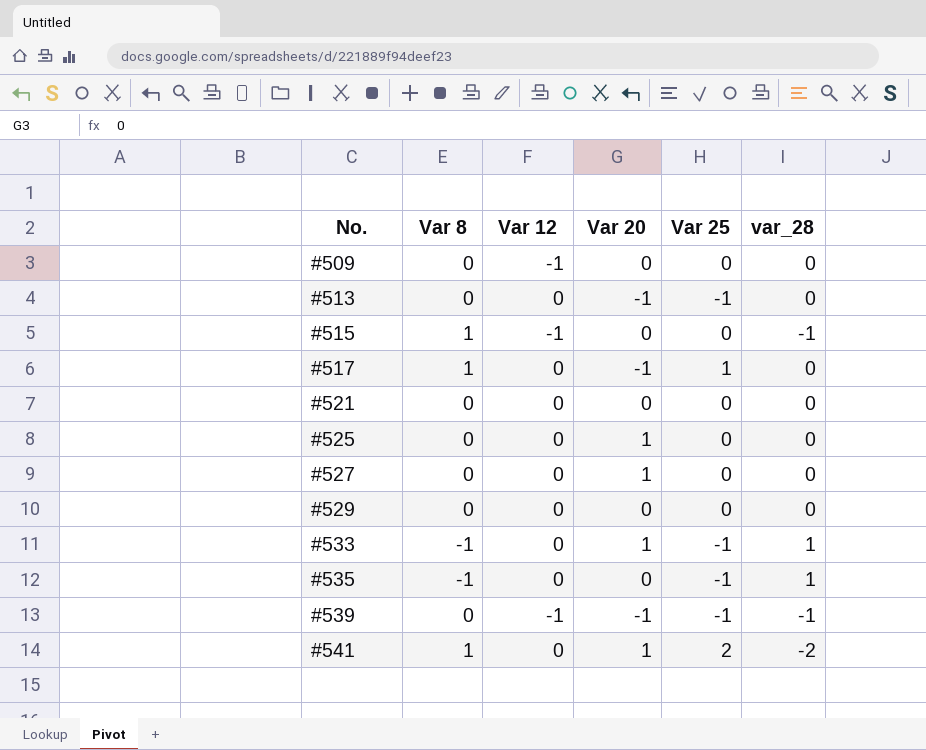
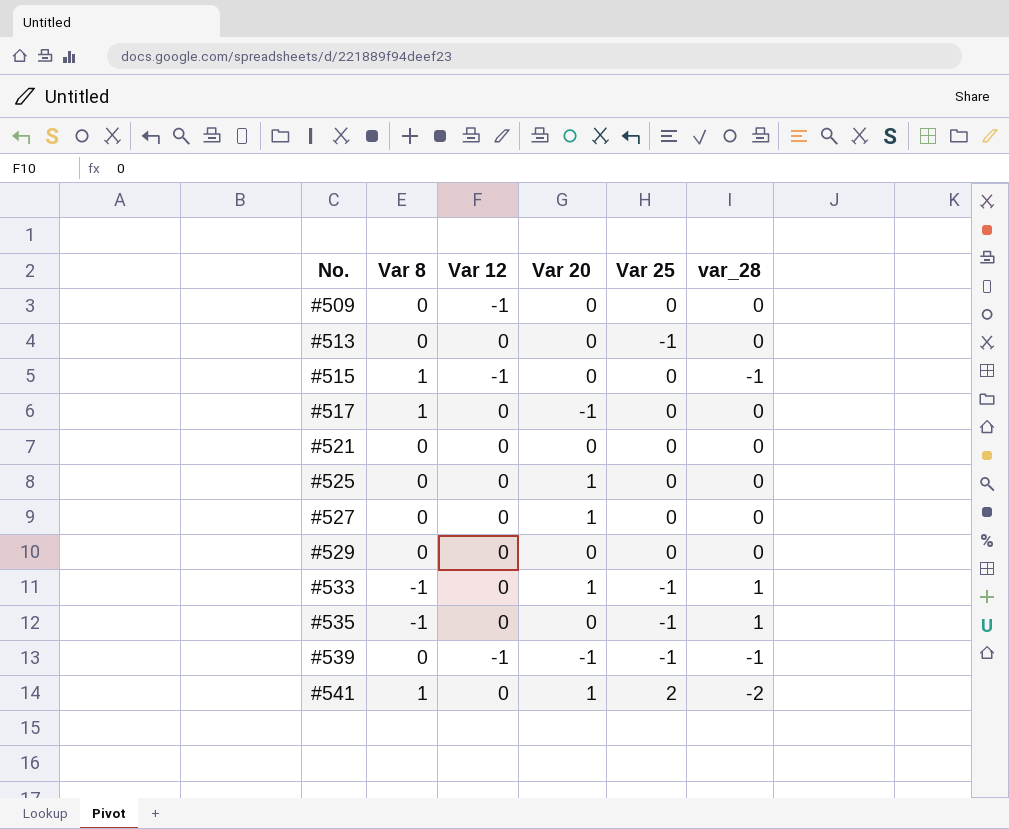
#513 | Var 20: -1 -> 0
#517 | Var 25: 1 -> 0

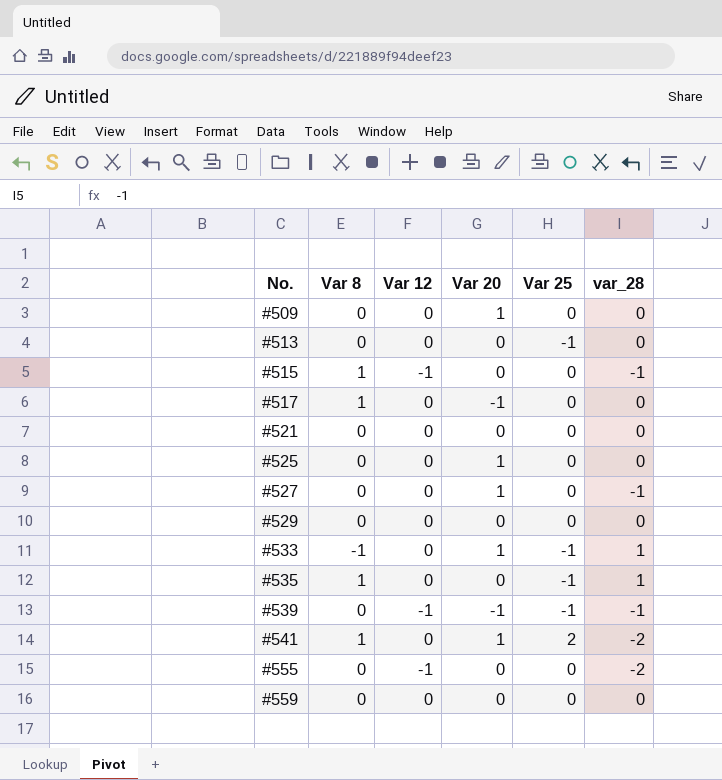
#509 | Var 12: -1 -> 0
#509 | Var 20: 0 -> 1
#527 | var_28: 0 -> -1
#535 | Var 8: -1 -> 1
row #555: none -> 0 | -1 | 0 | 0 | -2
row #559: none -> 0 | 0 | 0 | 0 | 0

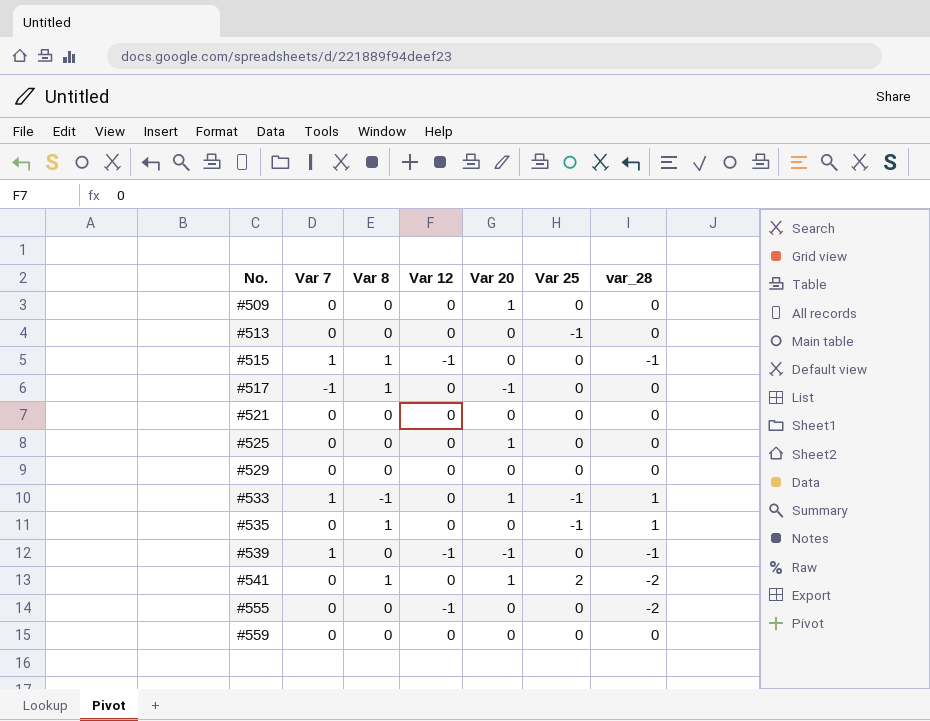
column Var 7 | position: none -> 2
row #527: 0 | 0 | 1 | 0 | -1 -> none
#539 | Var 25: -1 -> 0

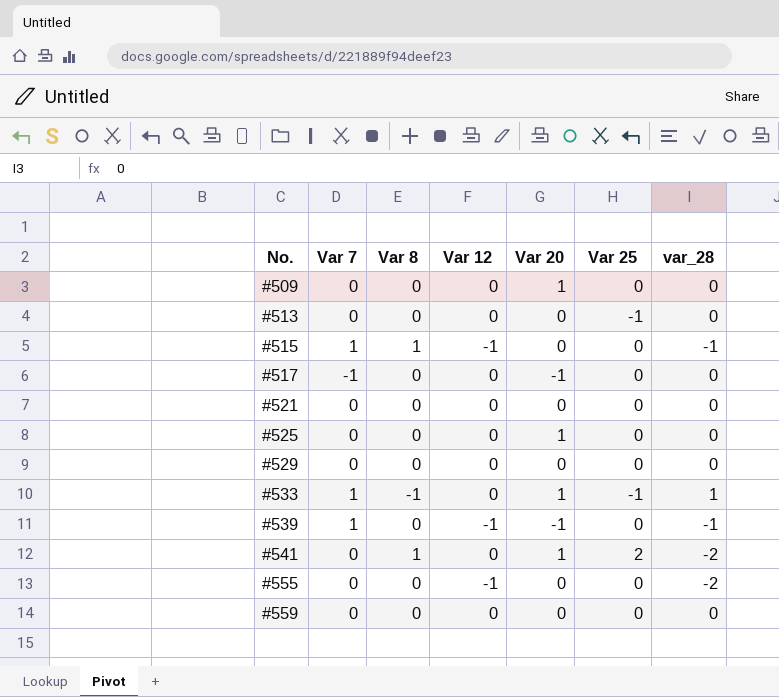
row #535: 0 | 1 | 0 | 0 | -1 | 1 -> none
#517 | Var 8: 1 -> 0

